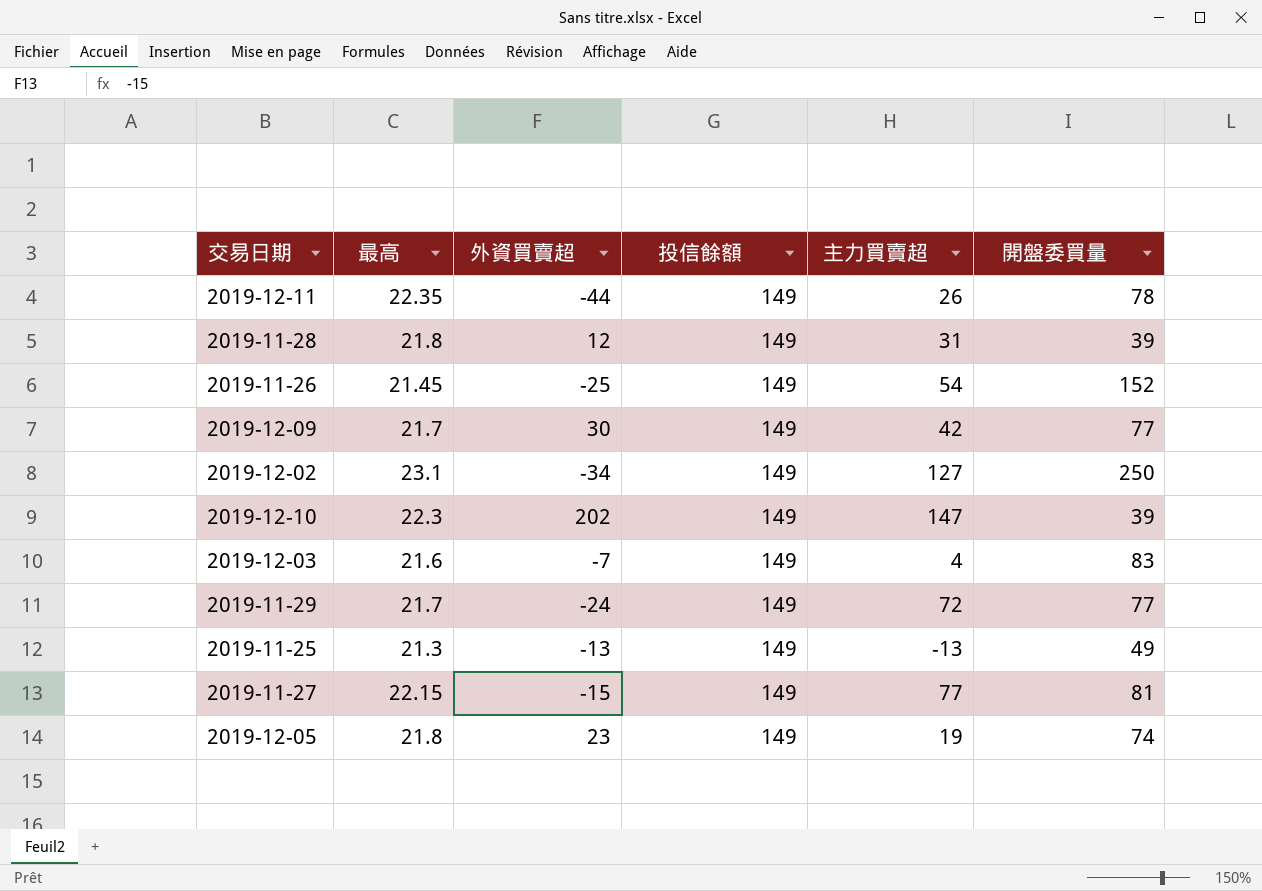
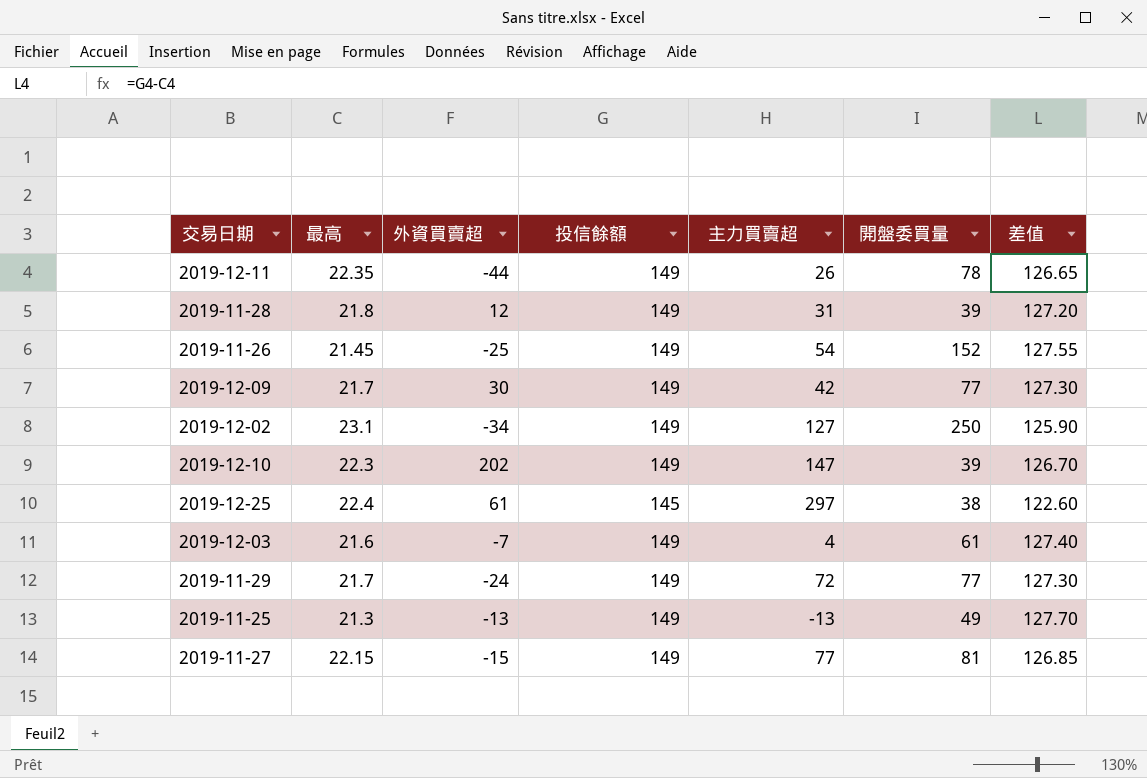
column 差值 | formula: none -> [投信餘額] - [最高]
row 2019-12-05: 21.8 | 23 | 149 | 19 | 74 -> none
row 2019-12-25: none -> 22.4 | 61 | 145 | 297 | 38 | 122.60
2019-12-03 | 開盤委買量: 83 -> 61

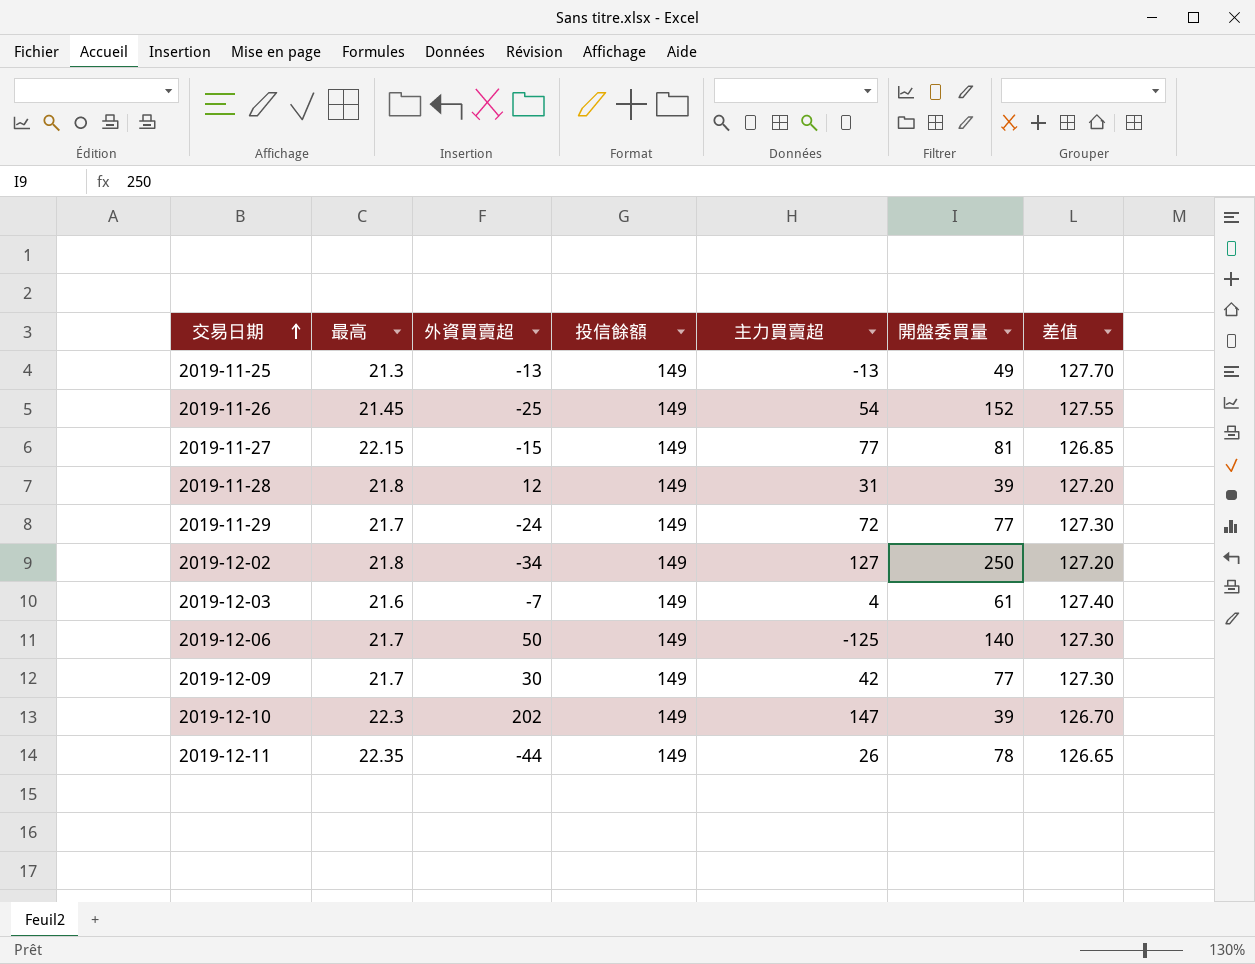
row order: none -> 交易日期 ascending
row 2019-12-25: 22.4 | 61 | 145 | 297 | 38 | 122.60 -> none
2019-12-02 | 最高: 23.1 -> 21.8
2019-12-02 | 差值: 125.90 -> 127.20
row 2019-12-06: none -> 21.7 | 50 | 149 | -125 | 140 | 127.30

